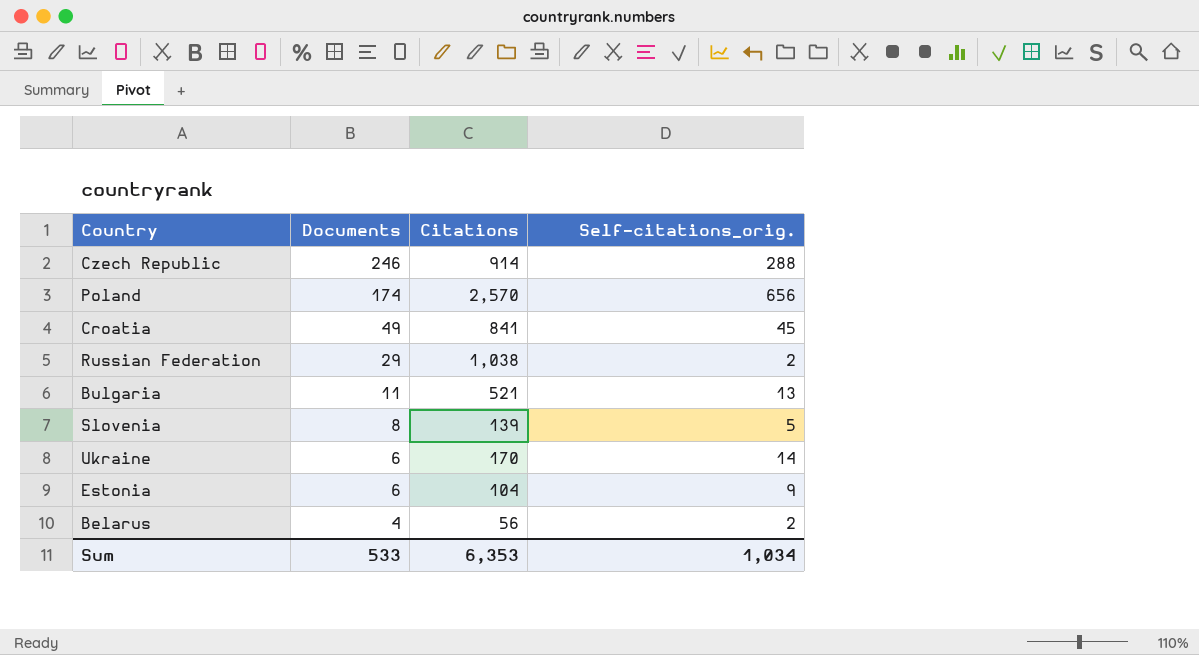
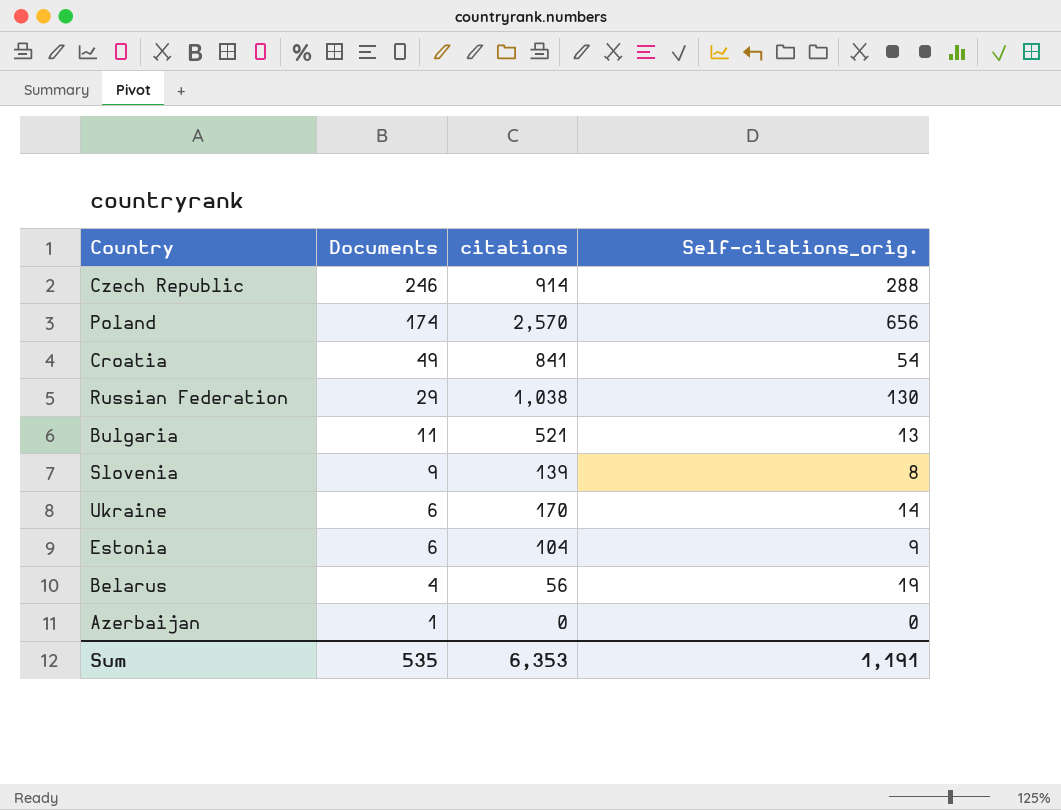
column name: Citations -> citations
Croatia | Self-citations_orig.: 45 -> 54
Russian Federation | Self-citations_orig.: 2 -> 130
Slovenia | Documents: 8 -> 9
Slovenia | Self-citations_orig.: 5 -> 8
Belarus | Self-citations_orig.: 2 -> 19
row Azerbaijan: none -> 1 | 0 | 0
Sum | Documents: 533 -> 535
Sum | Self-citations_orig.: 1,034 -> 1,191

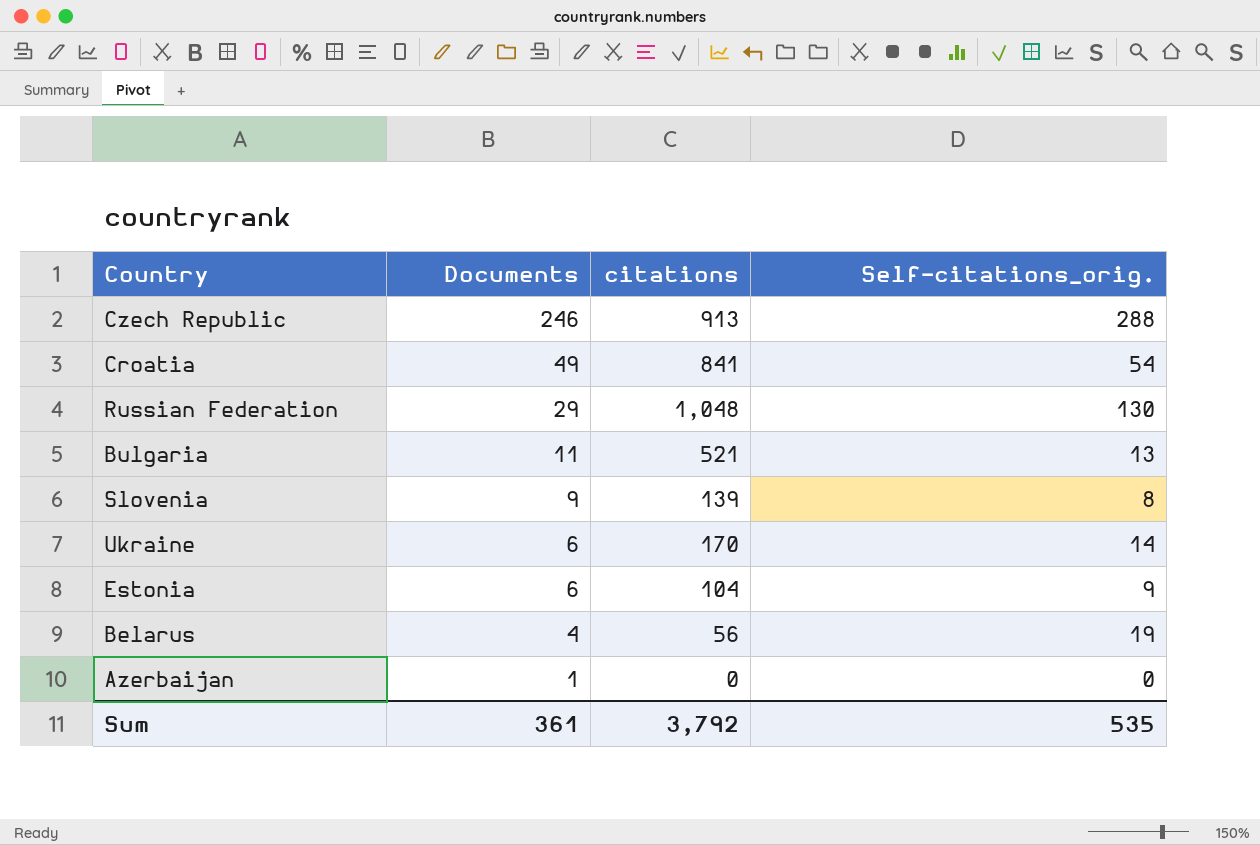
row Poland: 174 | 2,570 | 656 -> none
Czech Republic | citations: 914 -> 913
Russian Federation | citations: 1,038 -> 1,048
Sum | Documents: 535 -> 361
Sum | citations: 6,353 -> 3,792
Sum | Self-citations_orig.: 1,191 -> 535

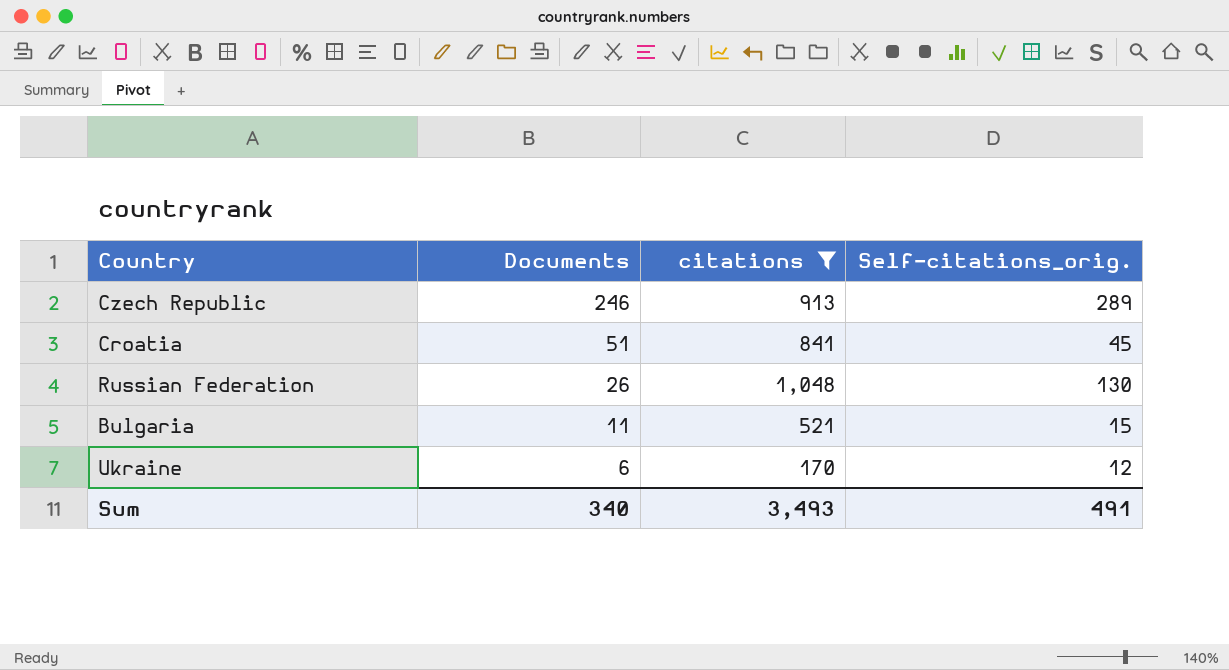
filter: none -> citations >= 170
Czech Republic | Self-citations_orig.: 288 -> 289
Croatia | Documents: 49 -> 51
Croatia | Self-citations_orig.: 54 -> 45
Russian Federation | Documents: 29 -> 26
Bulgaria | Self-citations_orig.: 13 -> 15
Ukraine | Self-citations_orig.: 14 -> 12
Sum | Documents: 361 -> 340
Sum | citations: 3,792 -> 3,493
Sum | Self-citations_orig.: 535 -> 491

